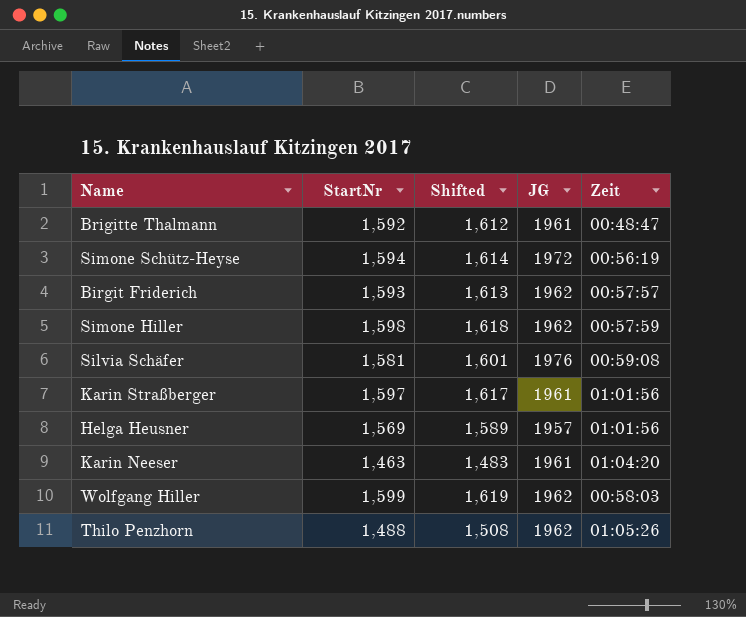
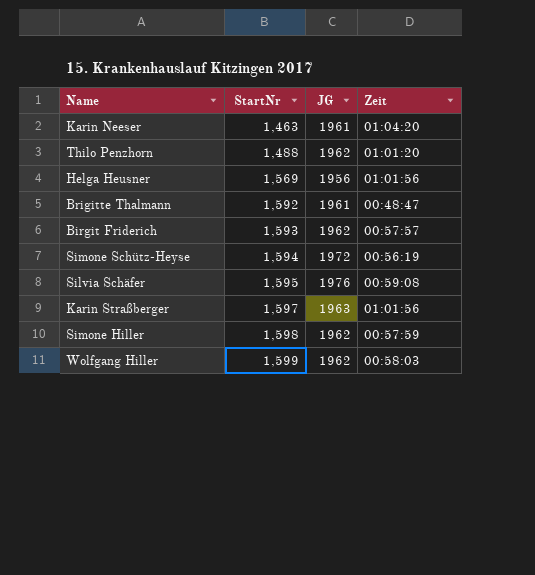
row order: none -> StartNr ascending
column Shifted | formula: [StartNr] + 20 -> none
Thilo Penzhorn | Zeit: 01:05:26 -> 01:01:20
Helga Heusner | JG: 1957 -> 1956
Silvia Schäfer | StartNr: 1,581 -> 1,595
Karin Straßberger | JG: 1961 -> 1963

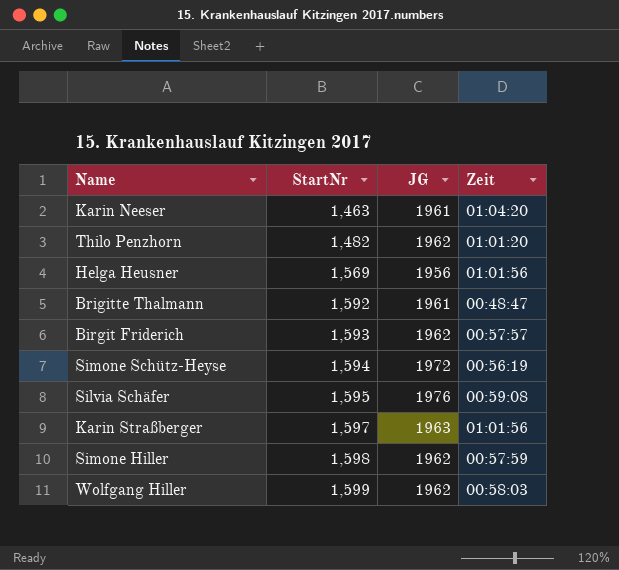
Thilo Penzhorn | StartNr: 1,488 -> 1,482

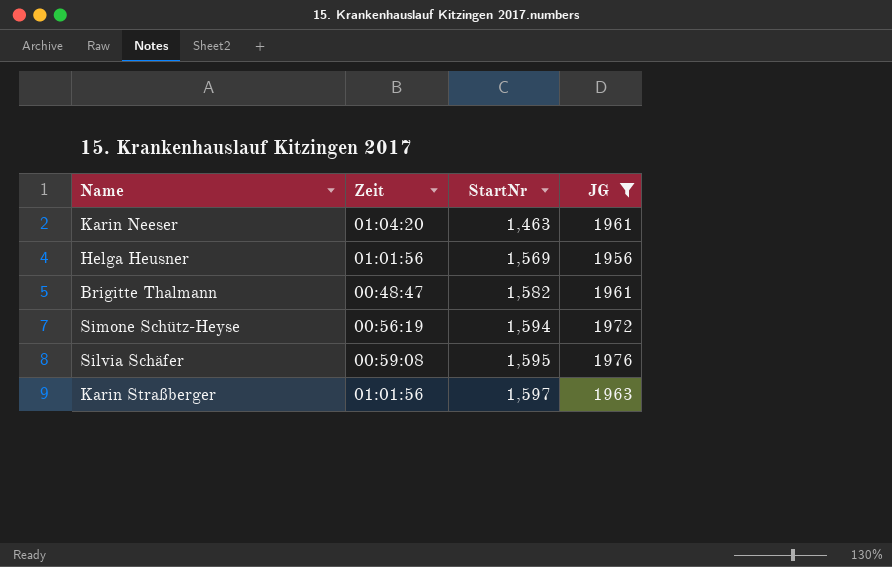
filter: none -> JG != 1962
column Zeit | position: 4 -> 2
Brigitte Thalmann | StartNr: 1,592 -> 1,582

